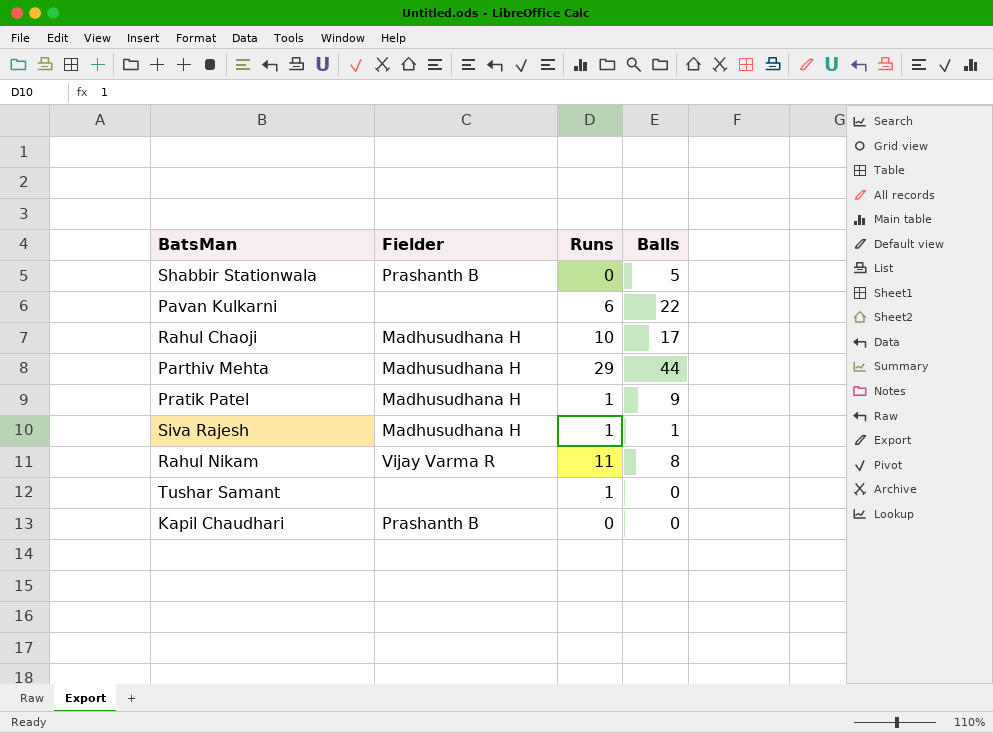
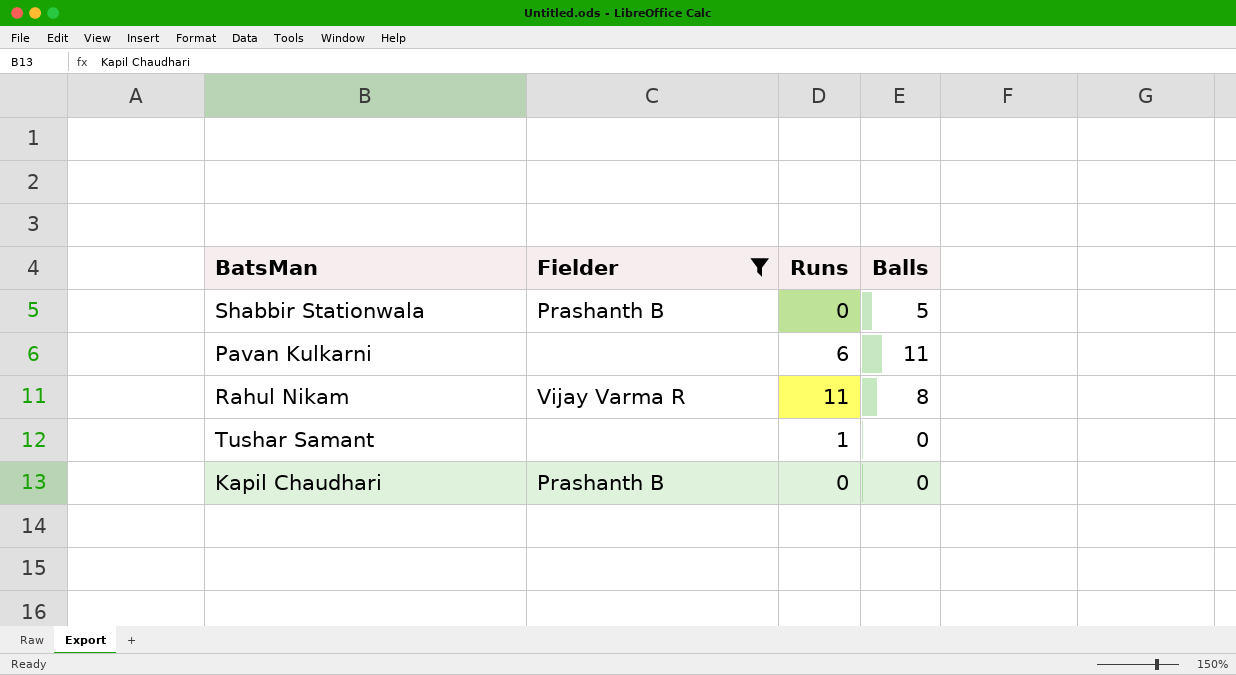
filter: none -> Fielder != Madhusudhana H
Pavan Kulkarni | Balls: 22 -> 11

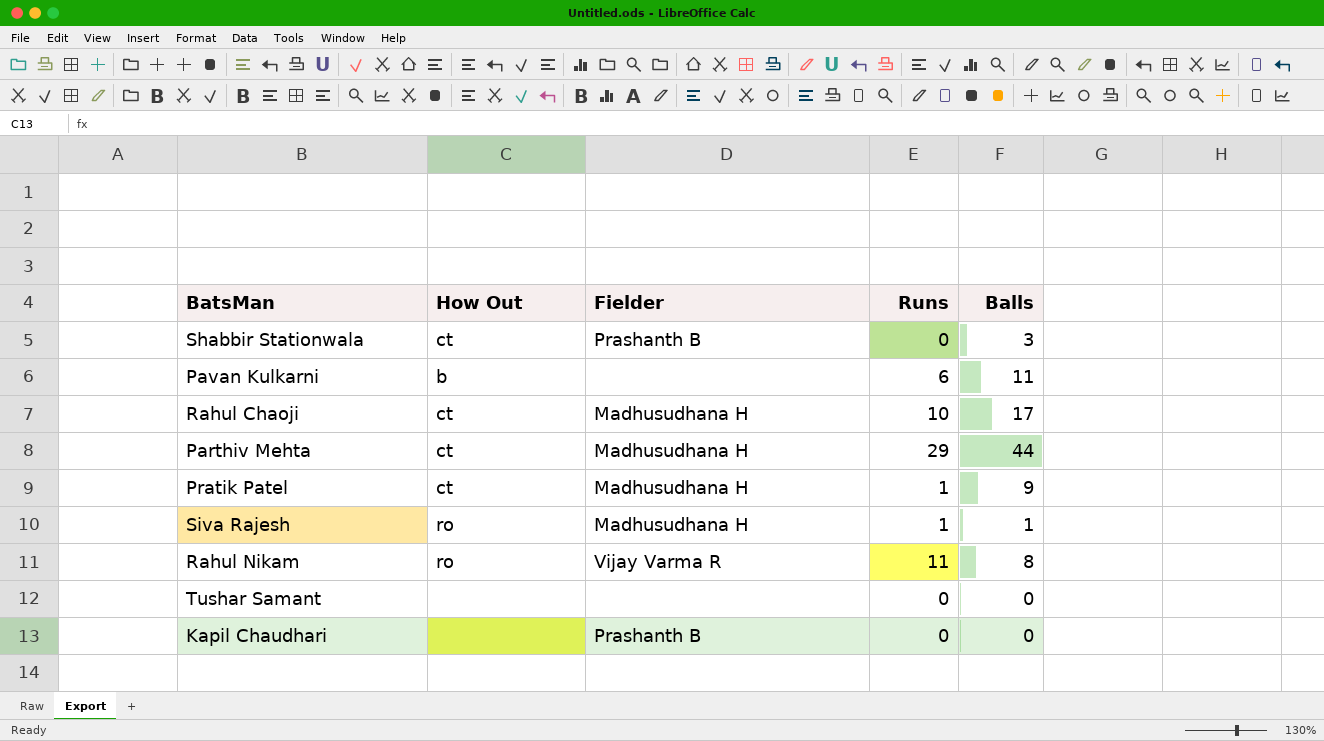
filter: Fielder != Madhusudhana H -> none
column How Out | position: none -> 2
Shabbir Stationwala | Balls: 5 -> 3
Tushar Samant | Runs: 1 -> 0

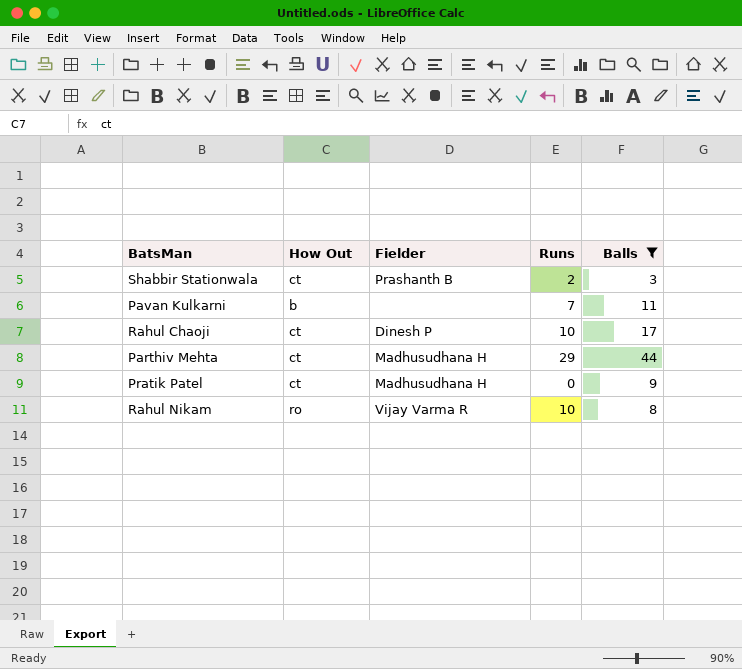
filter: none -> Balls >= 3
Shabbir Stationwala | Runs: 0 -> 2
Pavan Kulkarni | Runs: 6 -> 7
Rahul Chaoji | Fielder: Madhusudhana H -> Dinesh P
Pratik Patel | Runs: 1 -> 0
Rahul Nikam | Runs: 11 -> 10

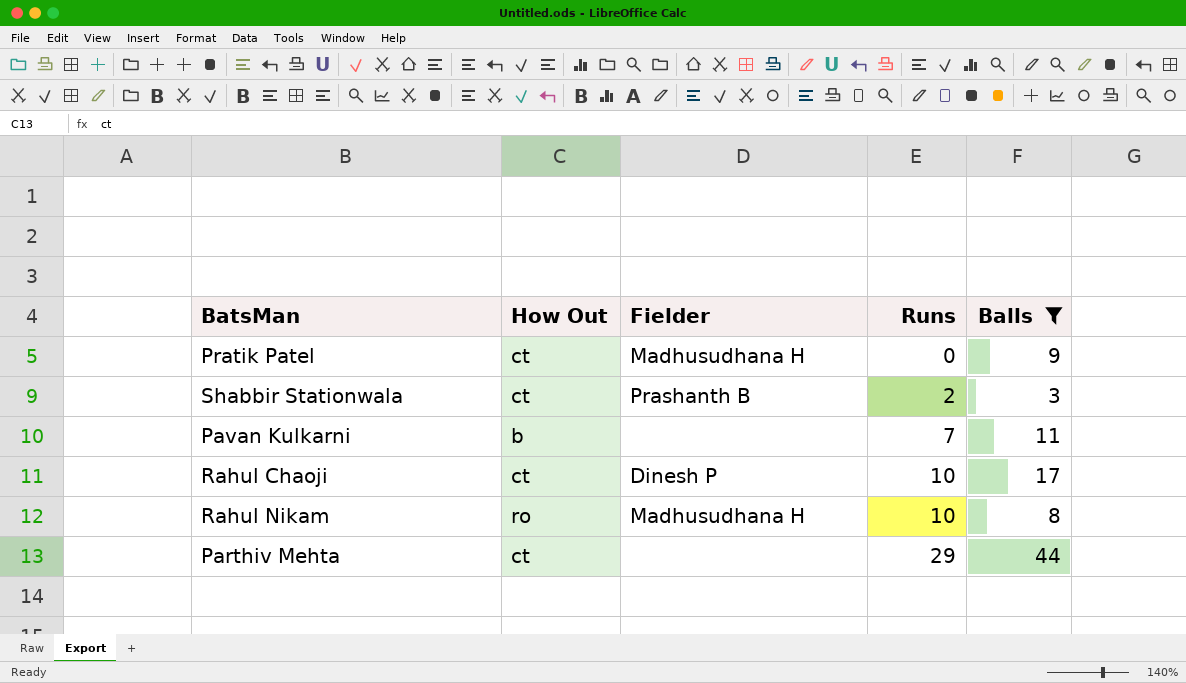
row order: none -> Runs ascending
Rahul Nikam | Fielder: Vijay Varma R -> Madhusudhana H
Parthiv Mehta | Fielder: Madhusudhana H -> none

